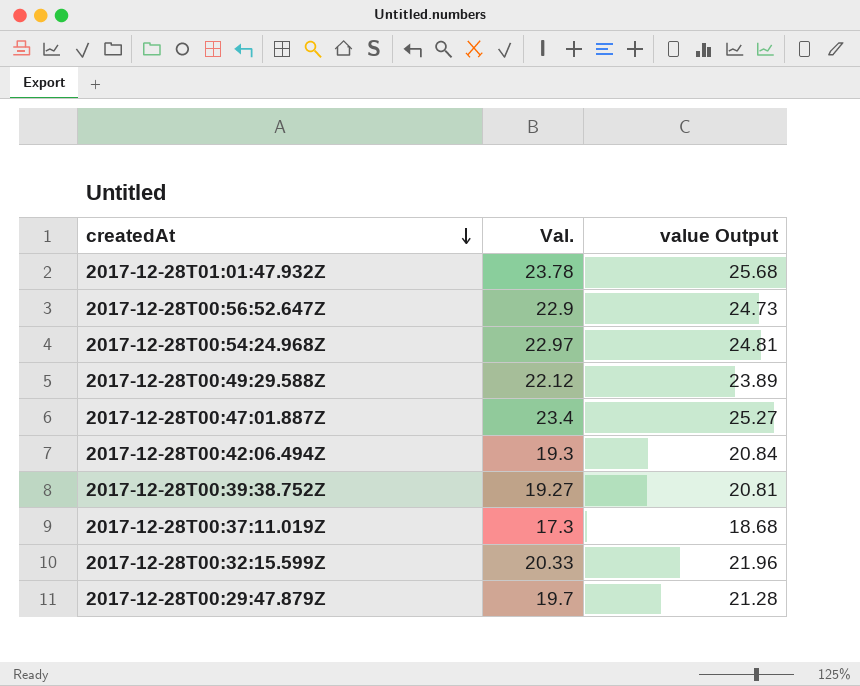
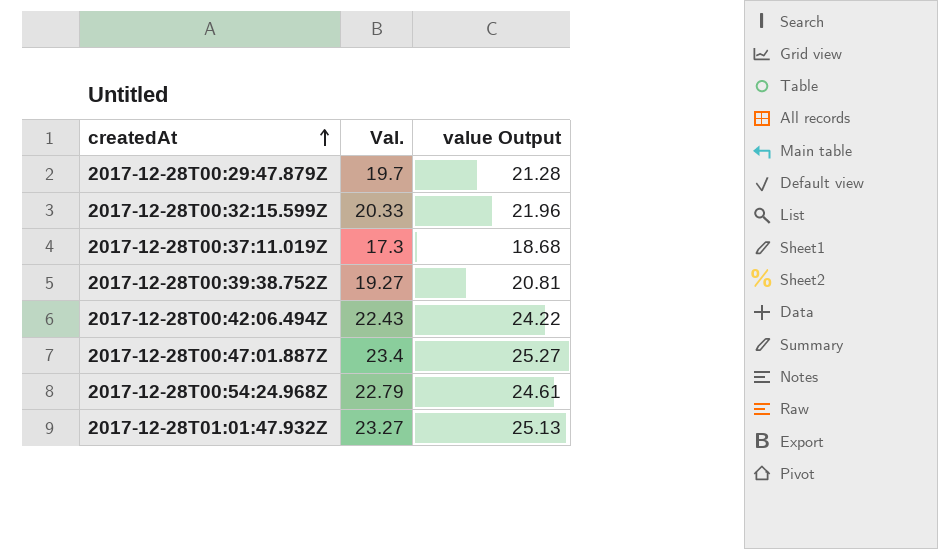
row order: createdAt descending -> createdAt ascending
row 2017-12-28T00:56:52.647Z: 22.9 | 24.73 -> none
row 2017-12-28T00:49:29.588Z: 22.12 | 23.89 -> none
2017-12-28T00:42:06.494Z | Val.: 19.3 -> 22.43
2017-12-28T00:42:06.494Z | value Output: 20.84 -> 24.22
2017-12-28T00:54:24.968Z | Val.: 22.97 -> 22.79
2017-12-28T00:54:24.968Z | value Output: 24.81 -> 24.61
2017-12-28T01:01:47.932Z | Val.: 23.78 -> 23.27
2017-12-28T01:01:47.932Z | value Output: 25.68 -> 25.13

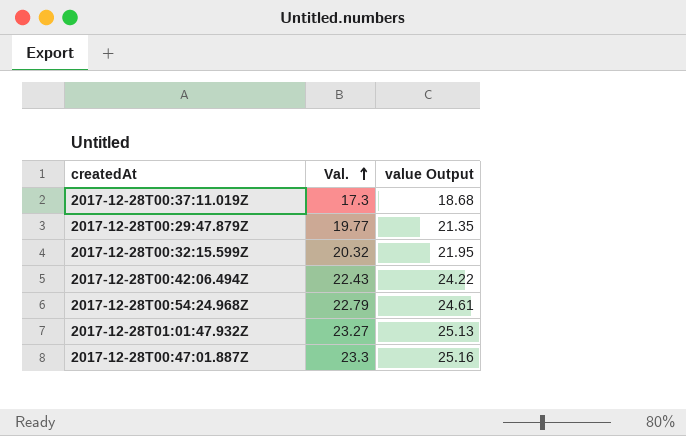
row order: createdAt ascending -> Val. ascending
row 2017-12-28T00:39:38.752Z: 19.27 | 20.81 -> none
2017-12-28T00:29:47.879Z | Val.: 19.7 -> 19.77
2017-12-28T00:29:47.879Z | value Output: 21.28 -> 21.35
2017-12-28T00:32:15.599Z | Val.: 20.33 -> 20.32
2017-12-28T00:32:15.599Z | value Output: 21.96 -> 21.95
2017-12-28T00:47:01.887Z | Val.: 23.4 -> 23.3
2017-12-28T00:47:01.887Z | value Output: 25.27 -> 25.16

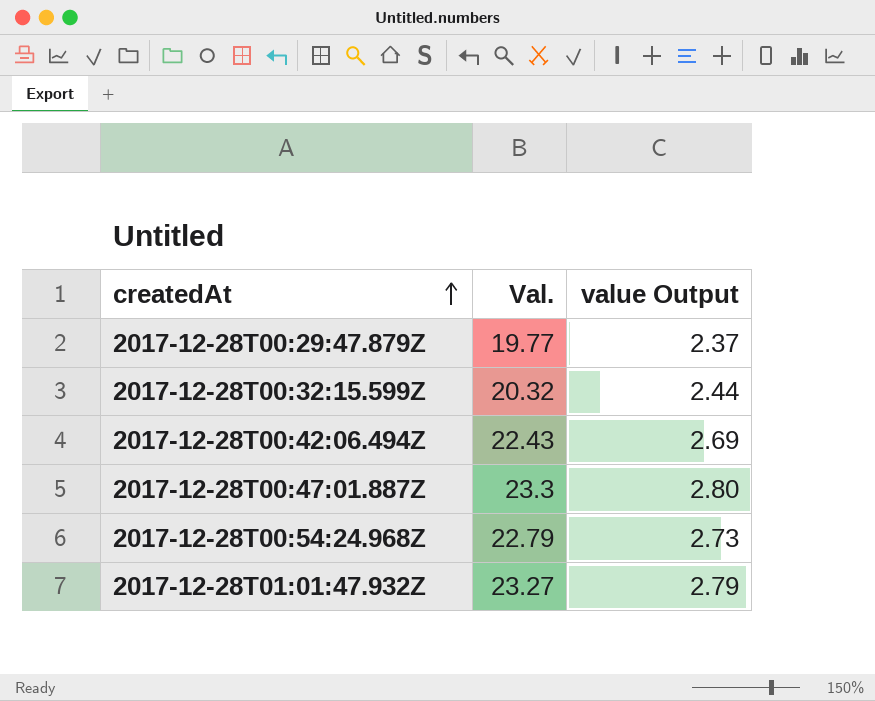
row order: Val. ascending -> createdAt ascending
column value Output | formula: [Val.] * 1.08 -> [Val.] * 0.12
row 2017-12-28T00:37:11.019Z: 17.3 | 18.68 -> none

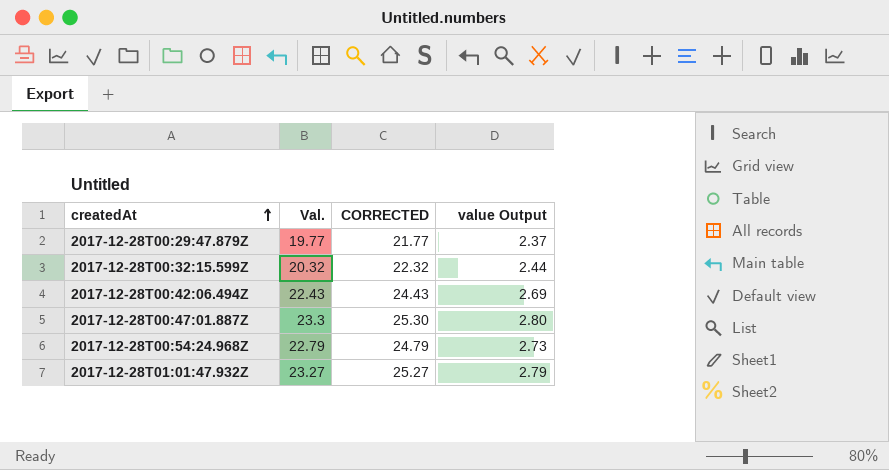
column CORRECTED | formula: none -> [Val.] + 2

